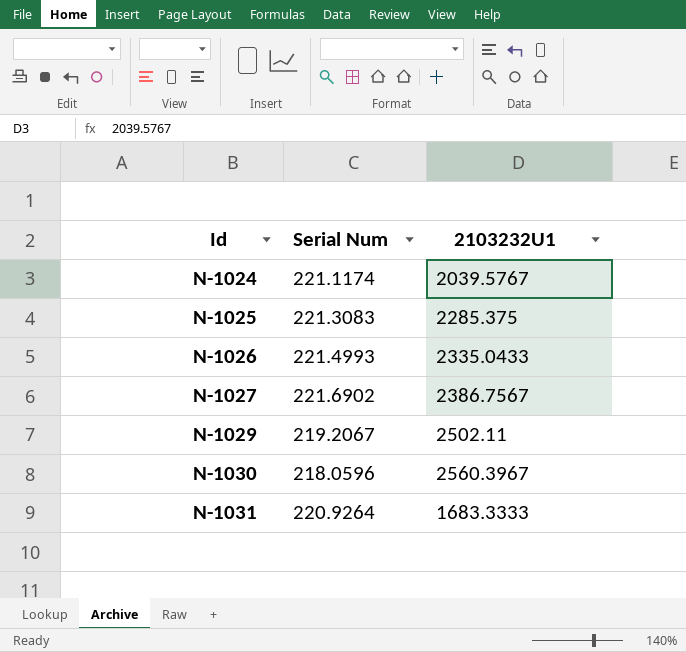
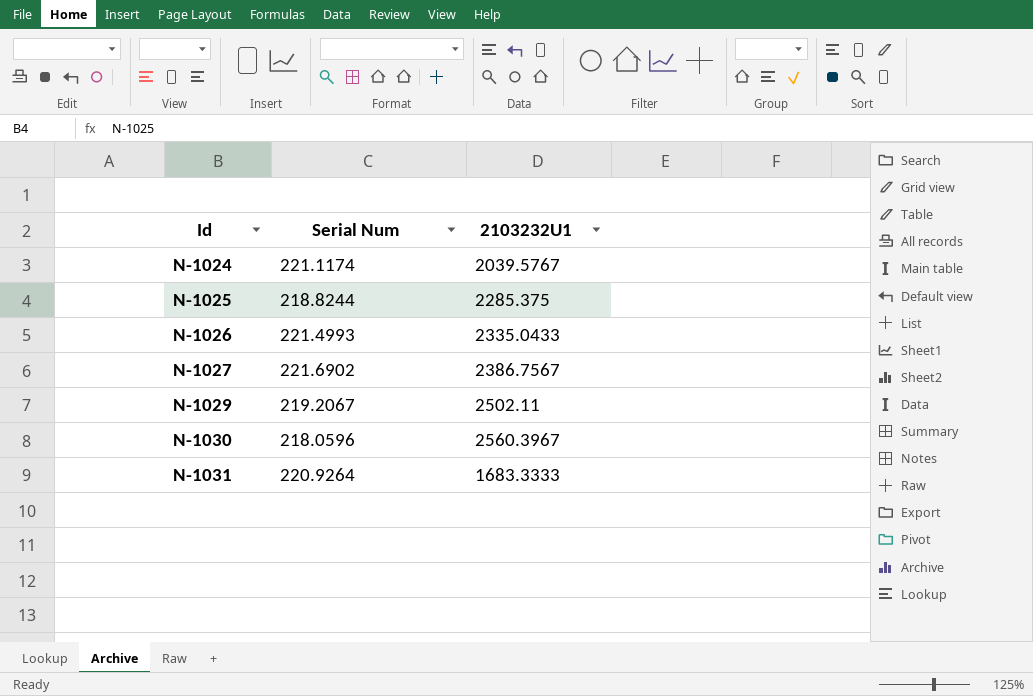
N-1025 | Serial Num: 221.3083 -> 218.8244

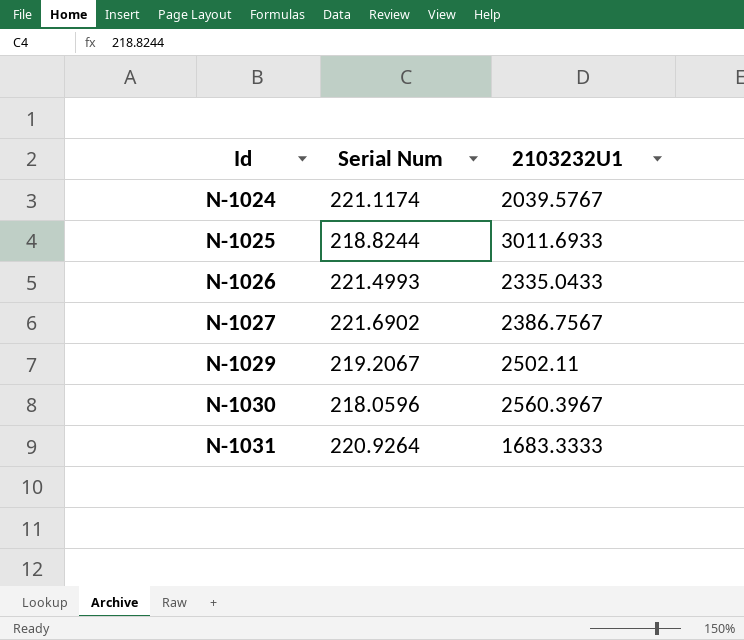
N-1025 | 2103232U1: 2285.375 -> 3011.6933

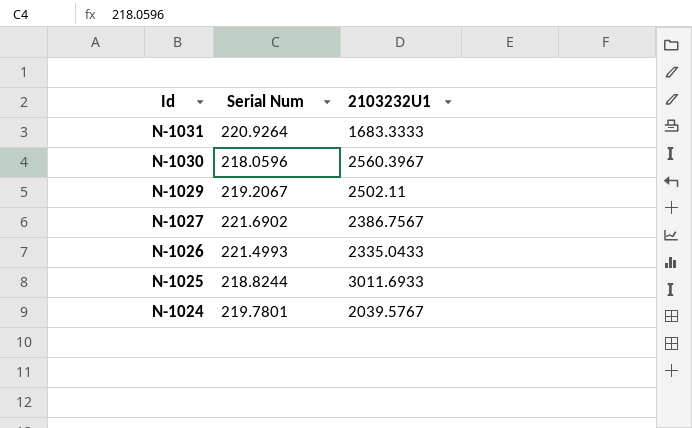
row order: Id ascending -> Id descending
N-1024 | Serial Num: 221.1174 -> 219.7801

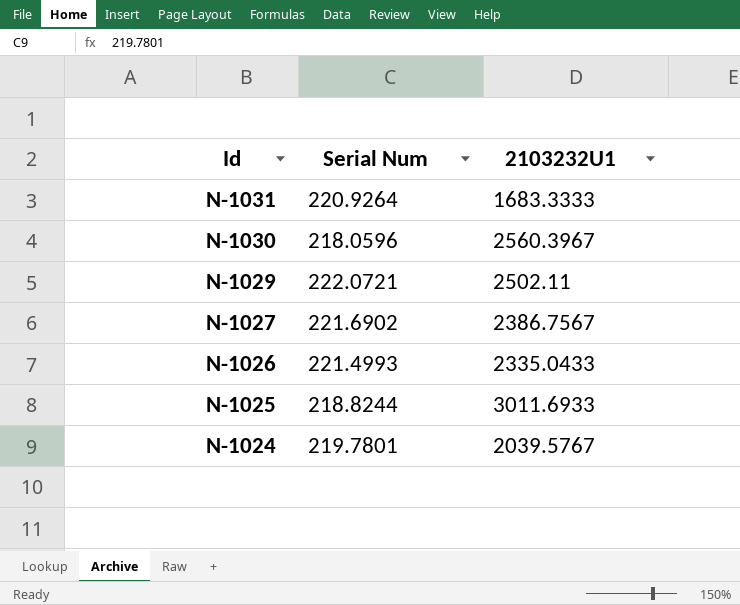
N-1029 | Serial Num: 219.2067 -> 222.0721

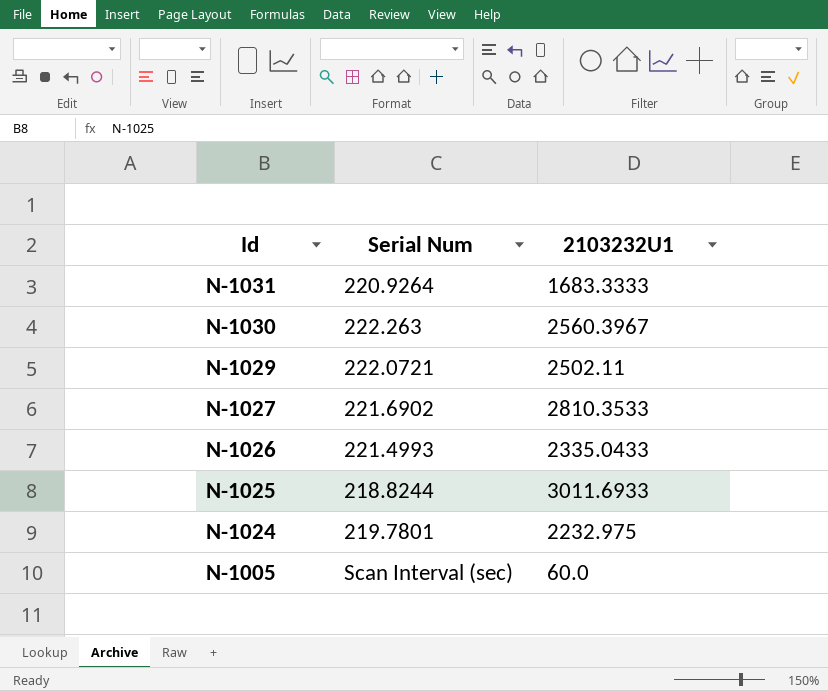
N-1030 | Serial Num: 218.0596 -> 222.263
N-1027 | 2103232U1: 2386.7567 -> 2810.3533
N-1024 | 2103232U1: 2039.5767 -> 2232.975
row N-1005: none -> Scan Interval (sec) | 60.0

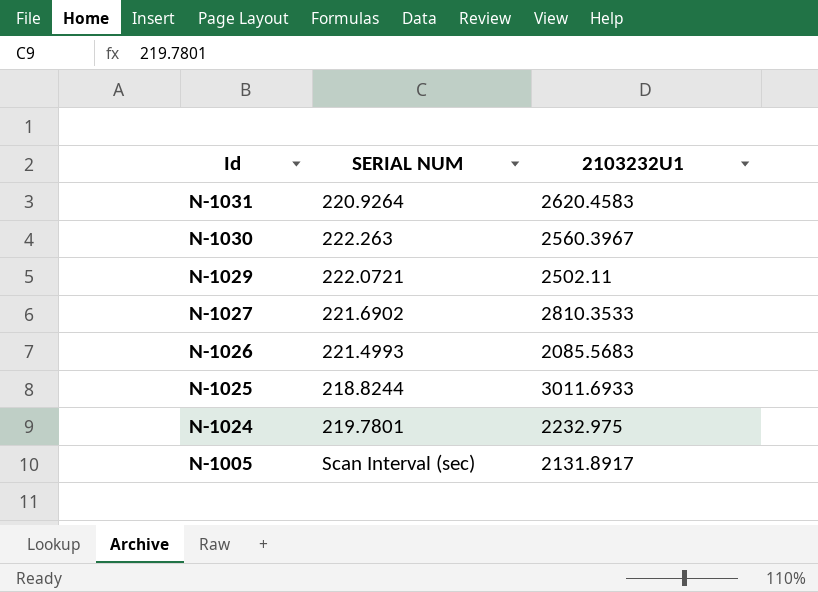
column name: Serial Num -> SERIAL NUM
N-1031 | 2103232U1: 1683.3333 -> 2620.4583
N-1026 | 2103232U1: 2335.0433 -> 2085.5683
N-1005 | 2103232U1: 60.0 -> 2131.8917

